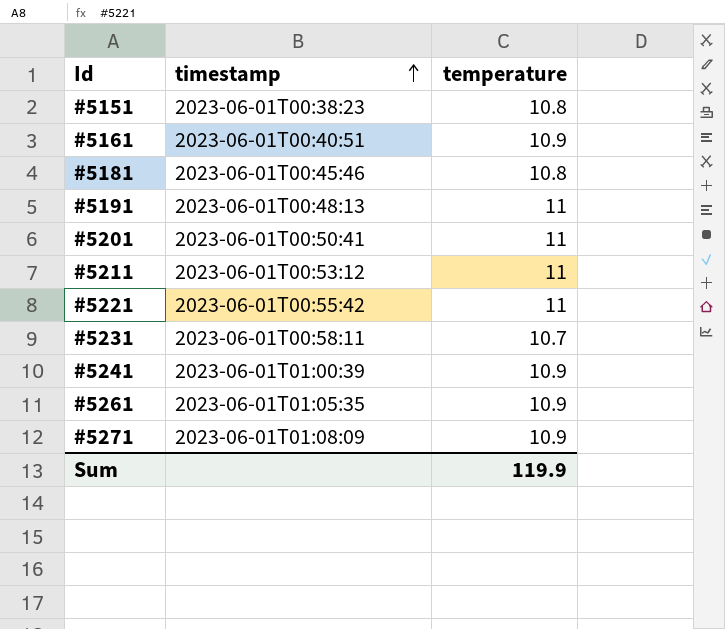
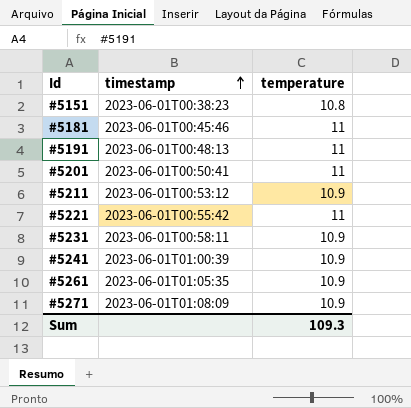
row #5161: 2023-06-01T00:40:51 | 10.9 -> none
#5181 | temperature: 10.8 -> 11
#5211 | temperature: 11 -> 10.9
#5231 | temperature: 10.7 -> 10.9
Sum | temperature: 119.9 -> 109.3

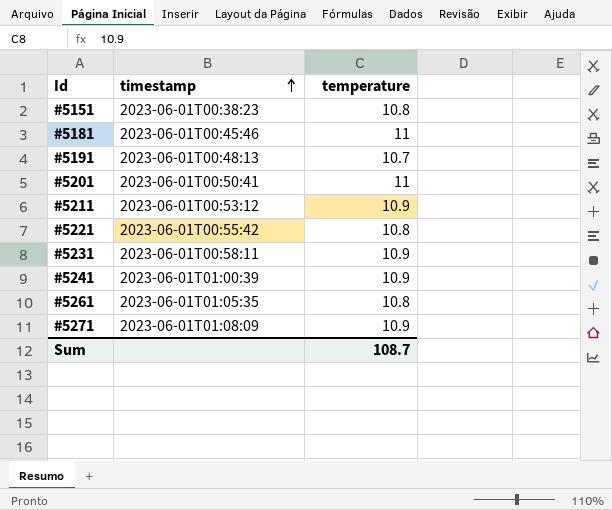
#5191 | temperature: 11 -> 10.7
#5221 | temperature: 11 -> 10.8
#5261 | temperature: 10.9 -> 10.8
Sum | temperature: 109.3 -> 108.7

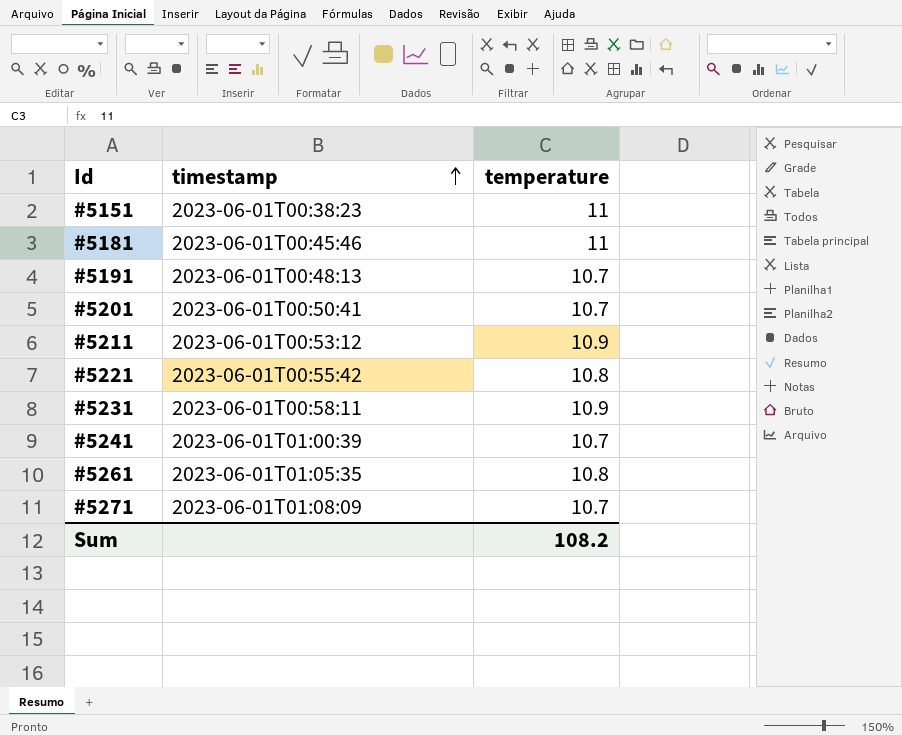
#5151 | temperature: 10.8 -> 11
#5201 | temperature: 11 -> 10.7
#5241 | temperature: 10.9 -> 10.7
#5271 | temperature: 10.9 -> 10.7
Sum | temperature: 108.7 -> 108.2

